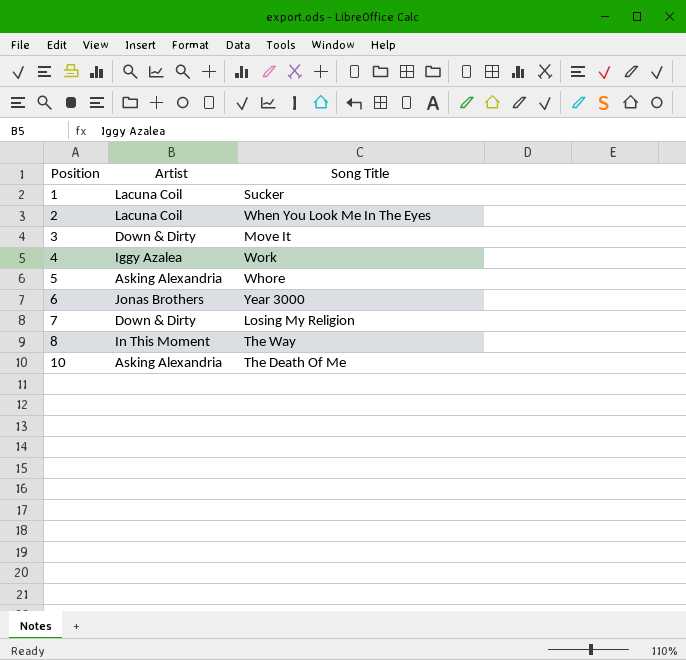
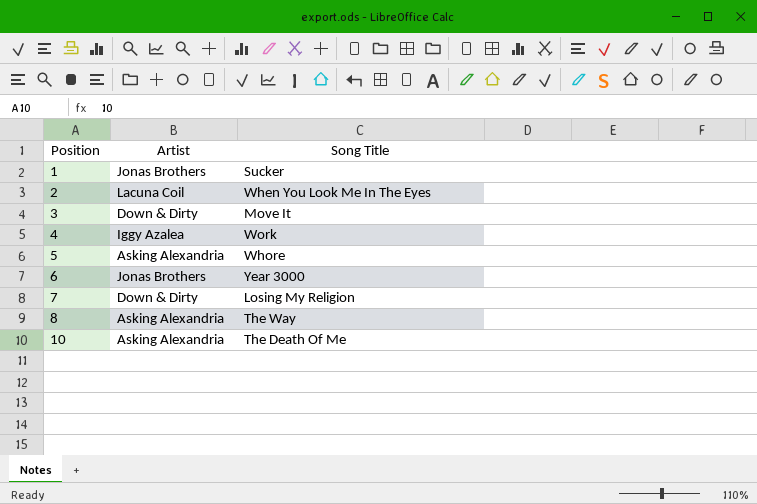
1 | Artist: Lacuna Coil -> Jonas Brothers
8 | Artist: In This Moment -> Asking Alexandria

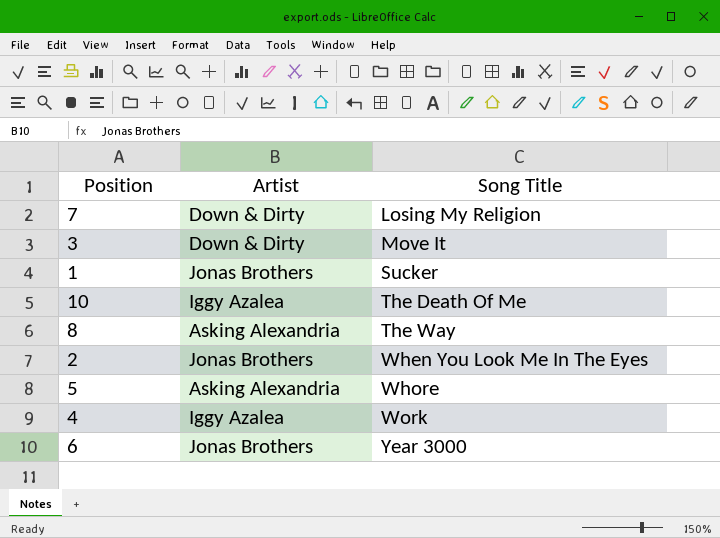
row order: Position ascending -> Song Title ascending
10 | Artist: Asking Alexandria -> Iggy Azalea
2 | Artist: Lacuna Coil -> Jonas Brothers

